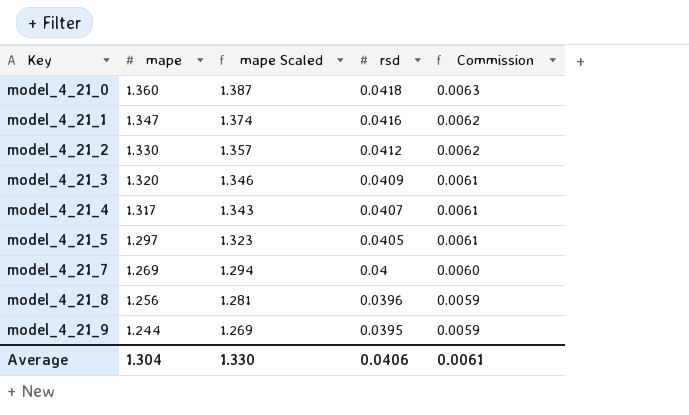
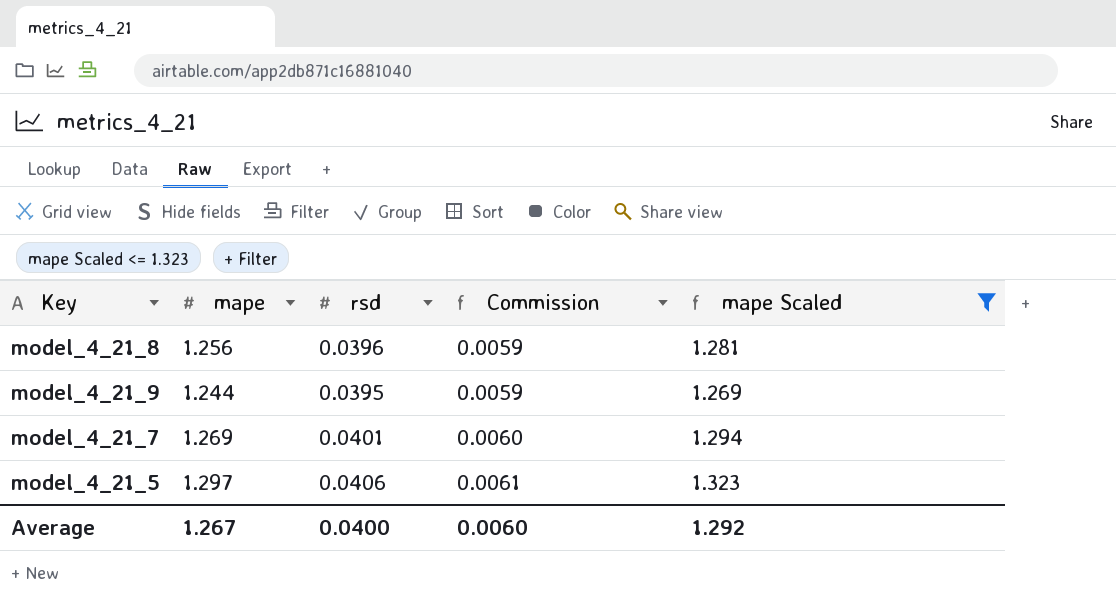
filter: none -> mape Scaled <= 1.323
row order: Key ascending -> Commission ascending
column mape Scaled | position: 3 -> 5
model_4_21_7 | rsd: 0.04 -> 0.0401
model_4_21_5 | rsd: 0.0405 -> 0.0406
Average | mape: 1.304 -> 1.267
Average | rsd: 0.0406 -> 0.0400
Average | Commission: 0.0061 -> 0.0060
Average | mape Scaled: 1.330 -> 1.292

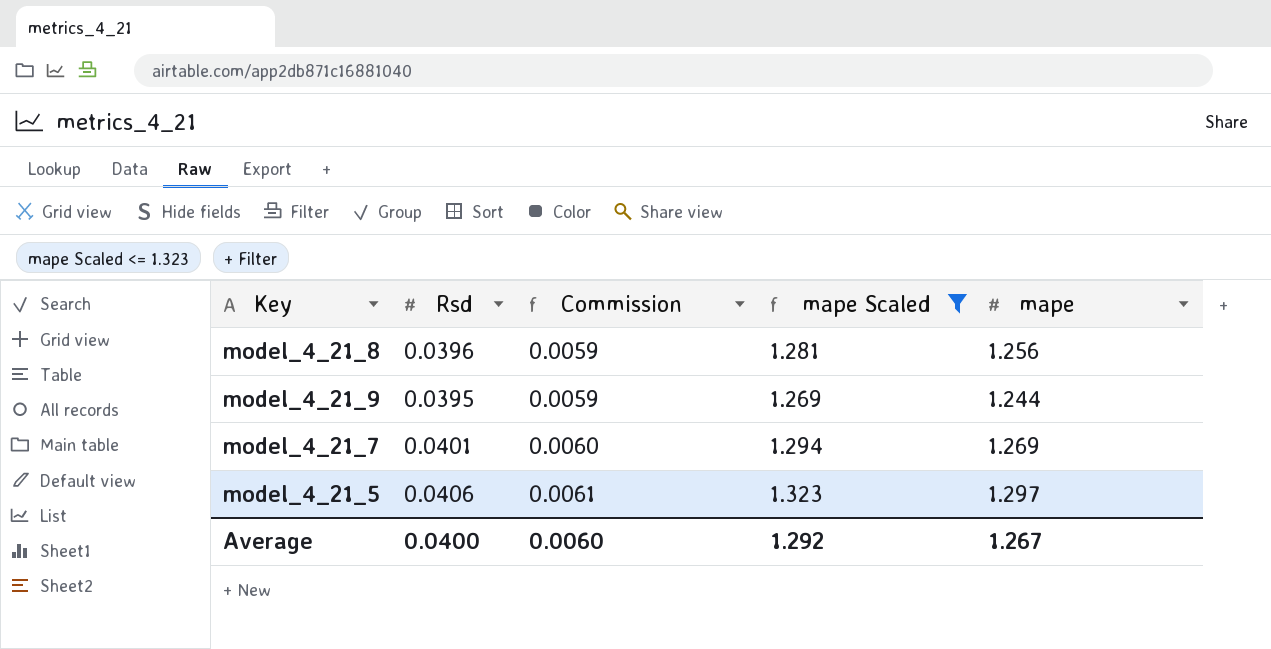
column name: rsd -> Rsd
column mape | position: 2 -> 5

